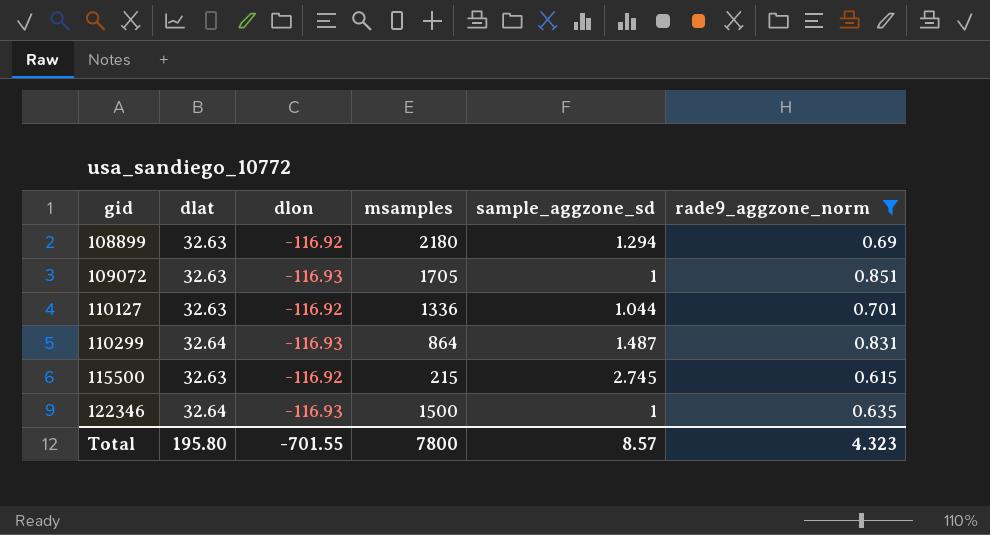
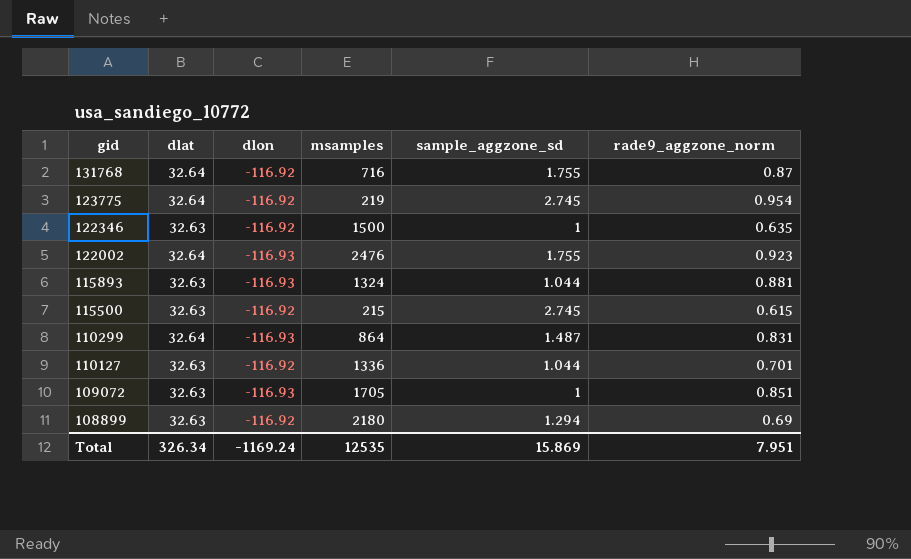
filter: rade9_aggzone_norm <= 0.851 -> none
row order: gid ascending -> gid descending
122346 | dlat: 32.64 -> 32.63
122346 | dlon: -116.93 -> -116.92
Total | dlat: 195.80 -> 326.34
Total | dlon: -701.55 -> -1169.24
Total | msamples: 7800 -> 12535
Total | sample_aggzone_sd: 8.57 -> 15.869
Total | rade9_aggzone_norm: 4.323 -> 7.951

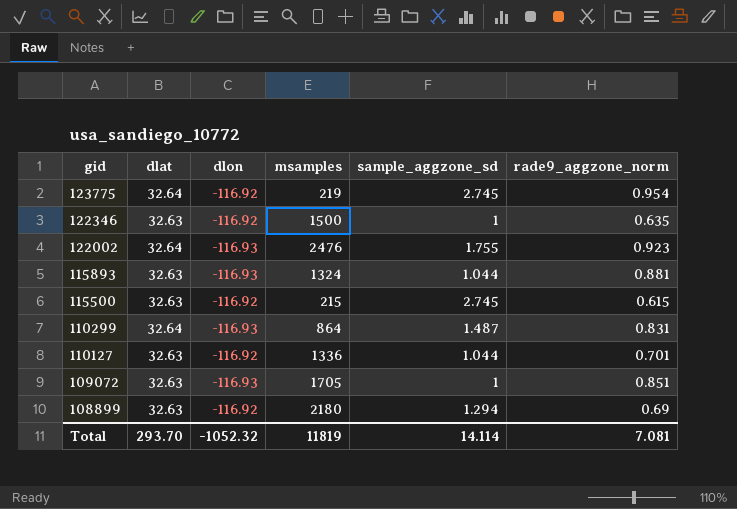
row 131768: 32.64 | -116.92 | 716 | 1.755 | 0.87 -> none
Total | dlat: 326.34 -> 293.70
Total | dlon: -1169.24 -> -1052.32
Total | msamples: 12535 -> 11819
Total | sample_aggzone_sd: 15.869 -> 14.114
Total | rade9_aggzone_norm: 7.951 -> 7.081

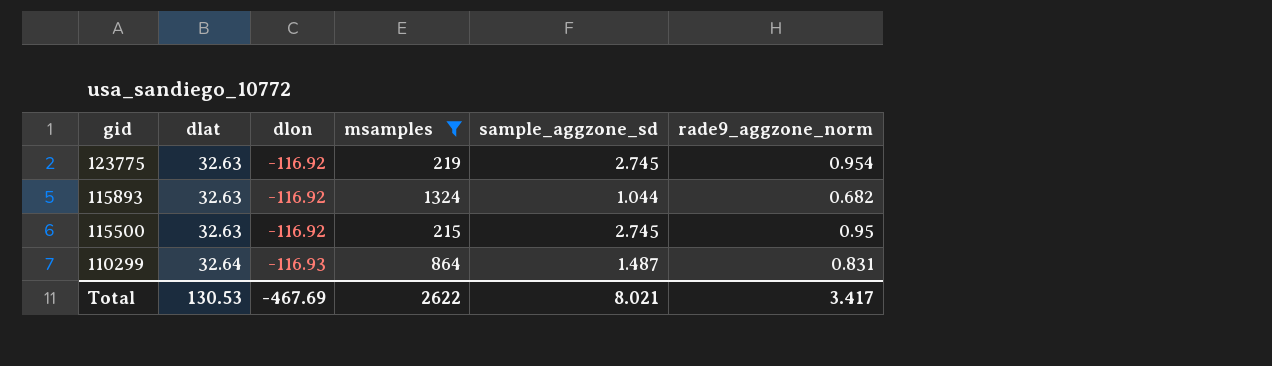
filter: none -> msamples <= 1324
123775 | dlat: 32.64 -> 32.63
115893 | dlon: -116.93 -> -116.92
115893 | rade9_aggzone_norm: 0.881 -> 0.682
115500 | rade9_aggzone_norm: 0.615 -> 0.95
Total | dlat: 293.70 -> 130.53
Total | dlon: -1052.32 -> -467.69
Total | msamples: 11819 -> 2622
Total | sample_aggzone_sd: 14.114 -> 8.021
Total | rade9_aggzone_norm: 7.081 -> 3.417

